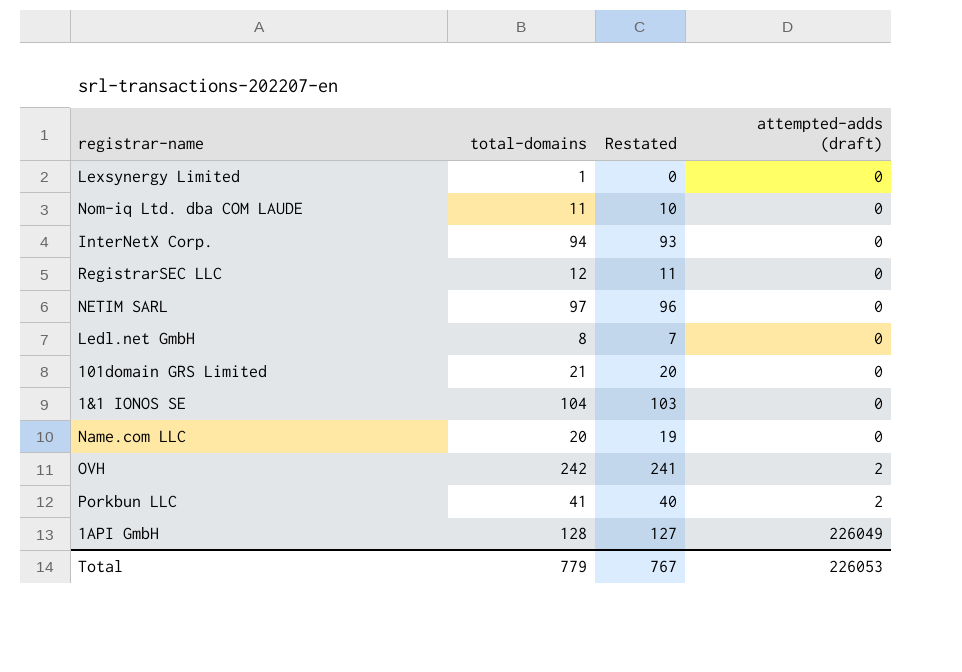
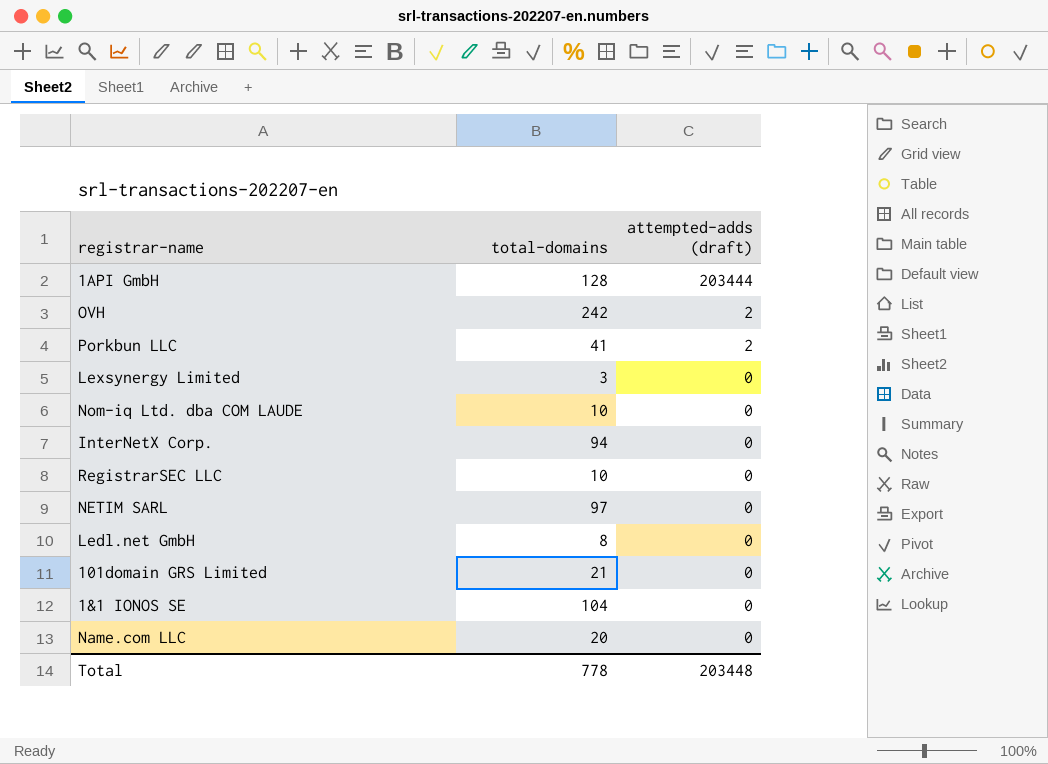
row order: attempted-adds (draft) ascending -> attempted-adds (draft) descending
column Restated | formula: [total-domains] - 1 -> none
1API GmbH | attempted-adds (draft): 226049 -> 203444
Lexsynergy Limited | total-domains: 1 -> 3
Nom-iq Ltd. dba COM LAUDE | total-domains: 11 -> 10
RegistrarSEC LLC | total-domains: 12 -> 10
Total | total-domains: 779 -> 778
Total | attempted-adds (draft): 226053 -> 203448

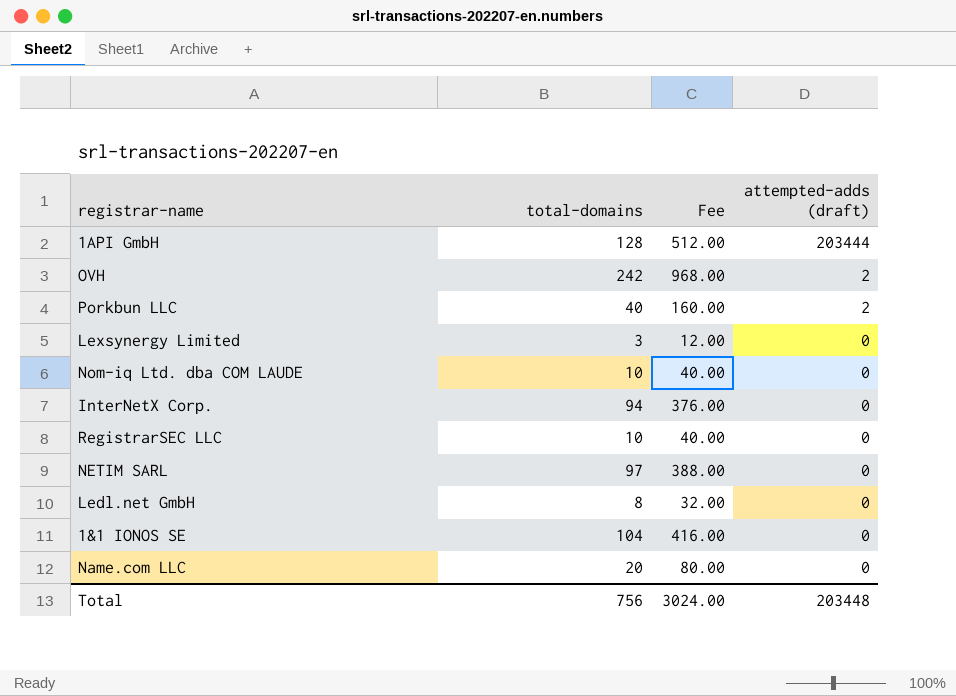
column Fee | formula: none -> [total-domains] * 4
row 101domain GRS Limited: 21 | 0 -> none
Porkbun LLC | total-domains: 41 -> 40
Total | total-domains: 778 -> 756

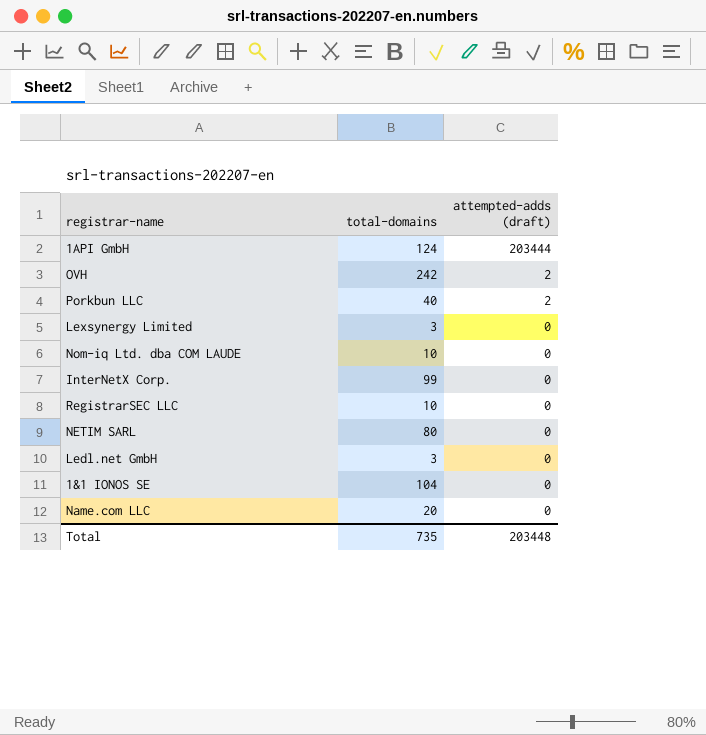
column Fee | formula: [total-domains] * 4 -> none
1API GmbH | total-domains: 128 -> 124
InterNetX Corp. | total-domains: 94 -> 99
NETIM SARL | total-domains: 97 -> 80
Ledl.net GmbH | total-domains: 8 -> 3
Total | total-domains: 756 -> 735

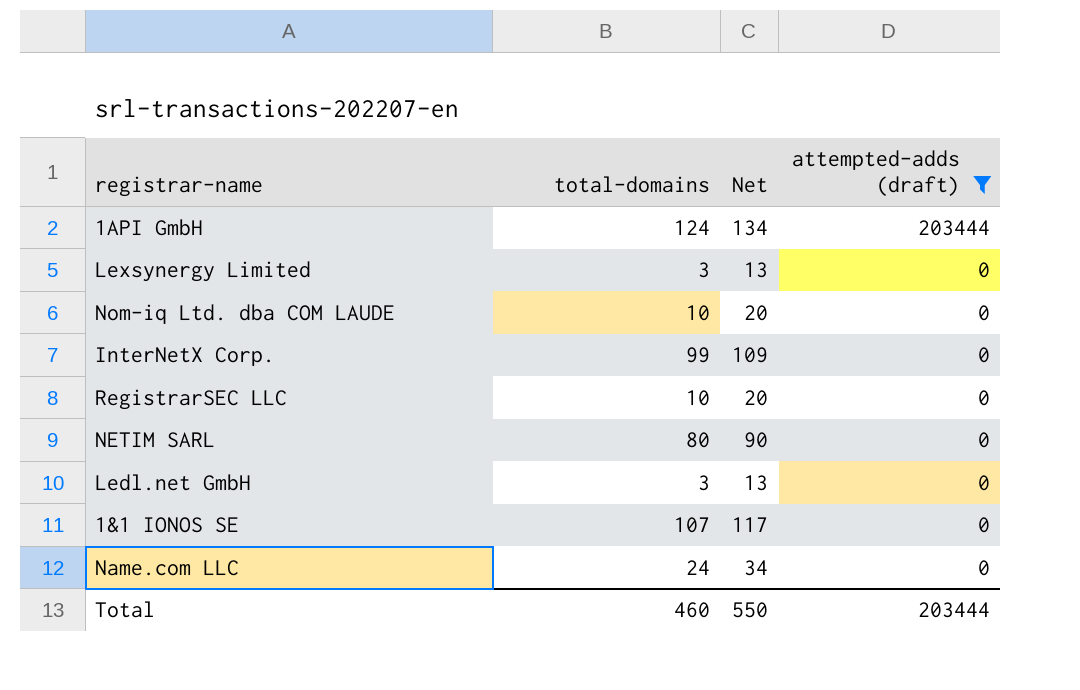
filter: none -> attempted-adds (draft) != 2
column Net | formula: none -> [total-domains] + 10
1&1 IONOS SE | total-domains: 104 -> 107
Name.com LLC | total-domains: 20 -> 24
Total | total-domains: 735 -> 460
Total | attempted-adds (draft): 203448 -> 203444

